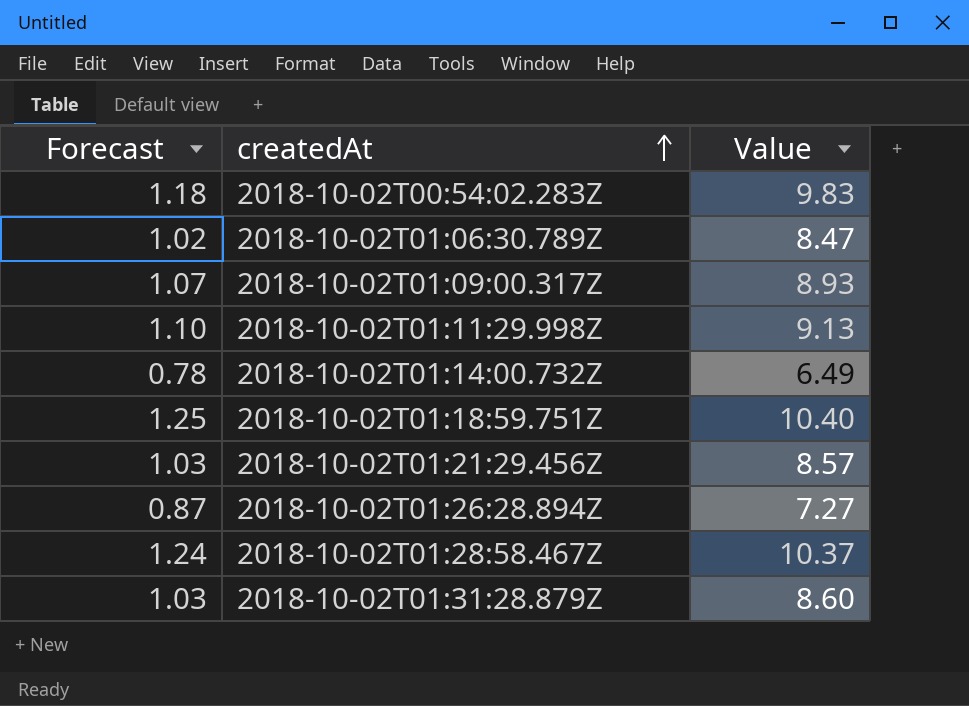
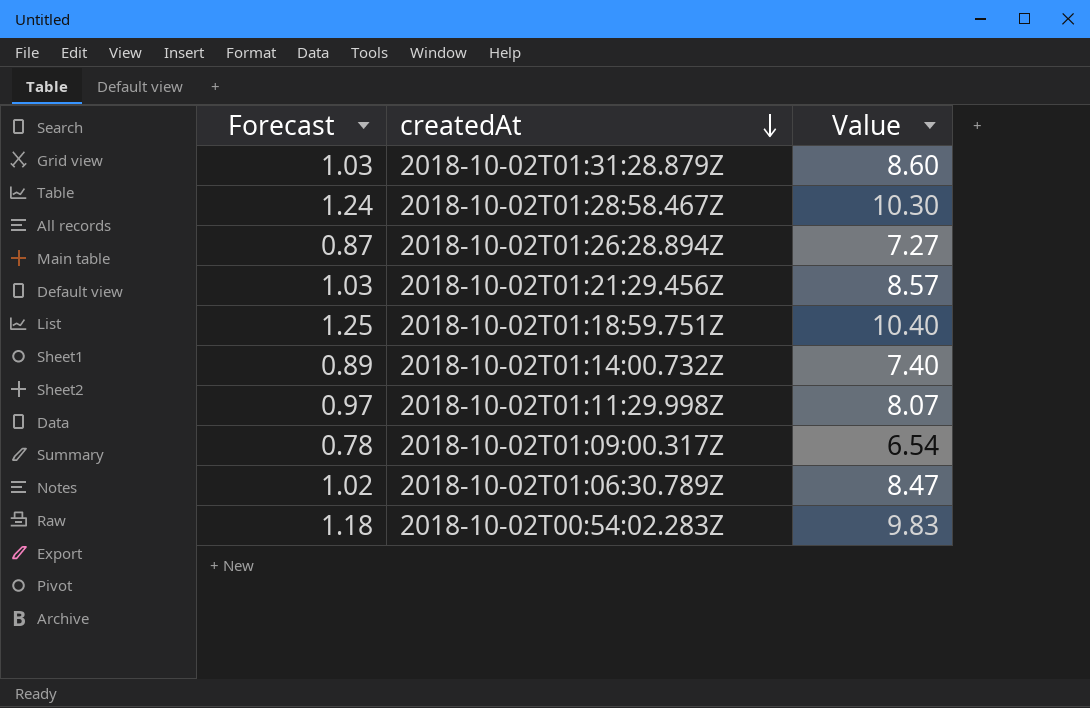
row order: createdAt ascending -> createdAt descending
2018-10-02T01:28:58.467Z | Value: 10.37 -> 10.30
2018-10-02T01:14:00.732Z | Forecast: 0.78 -> 0.89
2018-10-02T01:14:00.732Z | Value: 6.49 -> 7.40
2018-10-02T01:11:29.998Z | Forecast: 1.10 -> 0.97
2018-10-02T01:11:29.998Z | Value: 9.13 -> 8.07
2018-10-02T01:09:00.317Z | Forecast: 1.07 -> 0.78
2018-10-02T01:09:00.317Z | Value: 8.93 -> 6.54

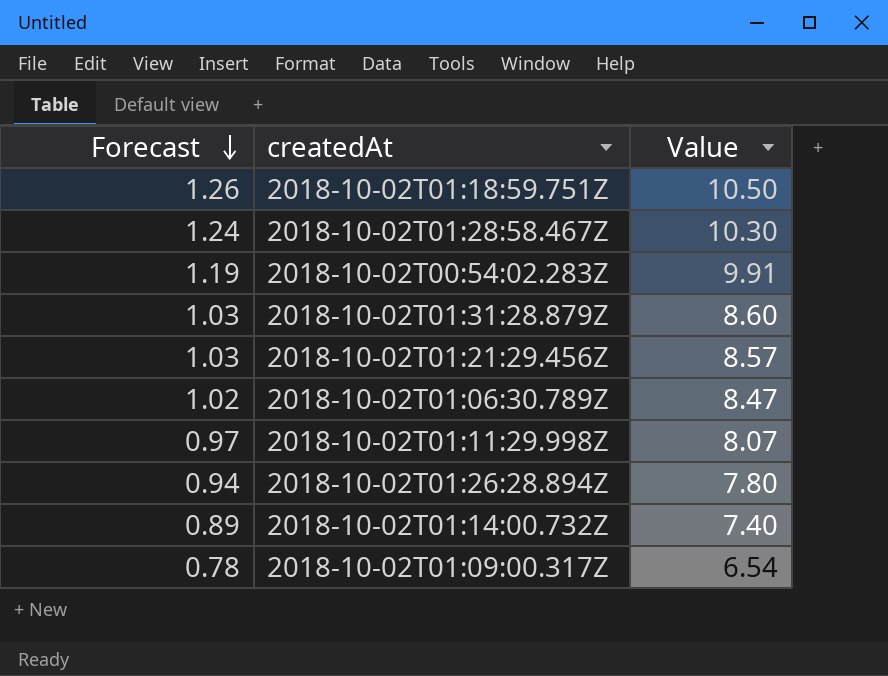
row order: createdAt descending -> Forecast descending
2018-10-02T01:18:59.751Z | Forecast: 1.25 -> 1.26
2018-10-02T01:18:59.751Z | Value: 10.40 -> 10.50
2018-10-02T00:54:02.283Z | Forecast: 1.18 -> 1.19
2018-10-02T00:54:02.283Z | Value: 9.83 -> 9.91
2018-10-02T01:26:28.894Z | Forecast: 0.87 -> 0.94
2018-10-02T01:26:28.894Z | Value: 7.27 -> 7.80

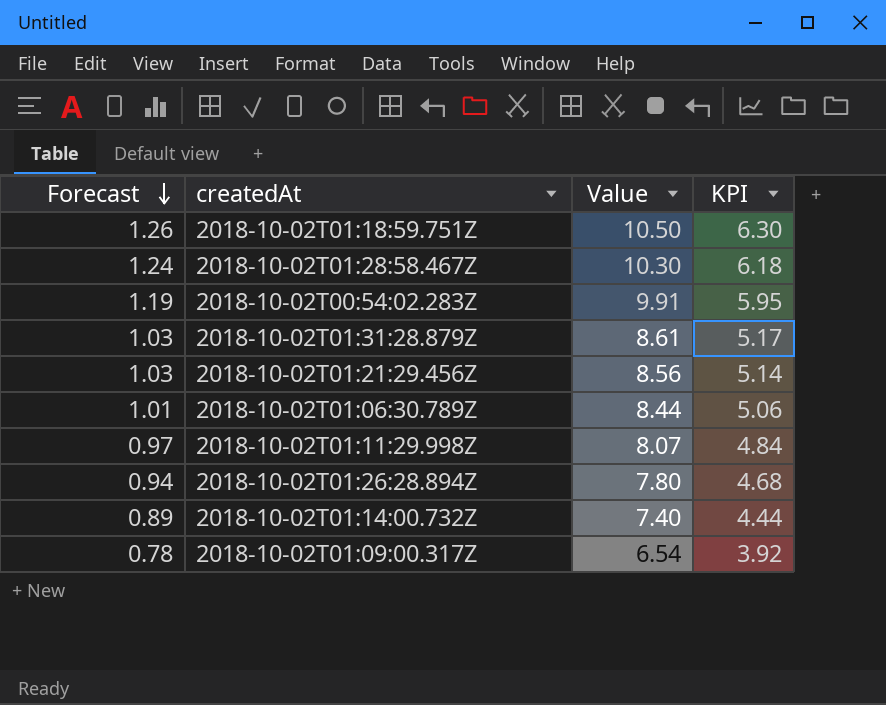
column KPI | formula: none -> [Value] * 0.6
2018-10-02T01:31:28.879Z | Value: 8.60 -> 8.61
2018-10-02T01:21:29.456Z | Value: 8.57 -> 8.56
2018-10-02T01:06:30.789Z | Forecast: 1.02 -> 1.01
2018-10-02T01:06:30.789Z | Value: 8.47 -> 8.44

